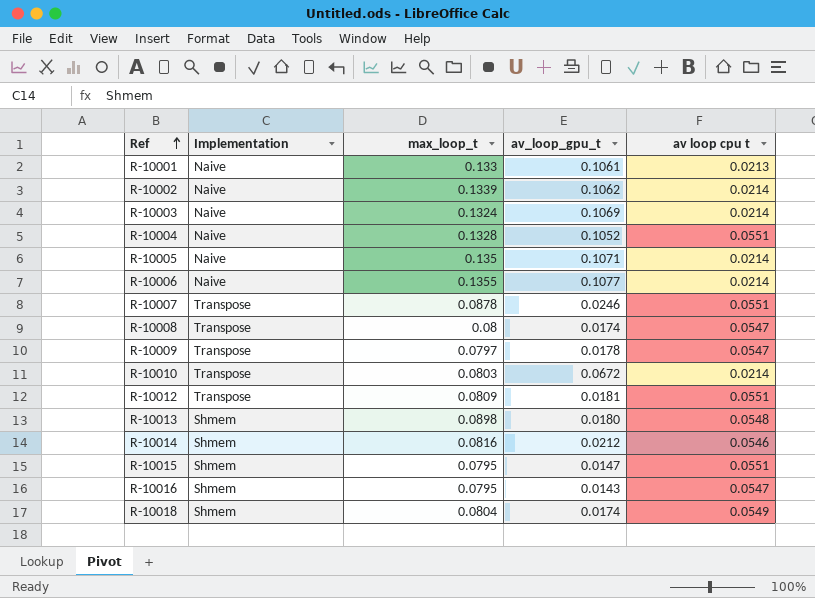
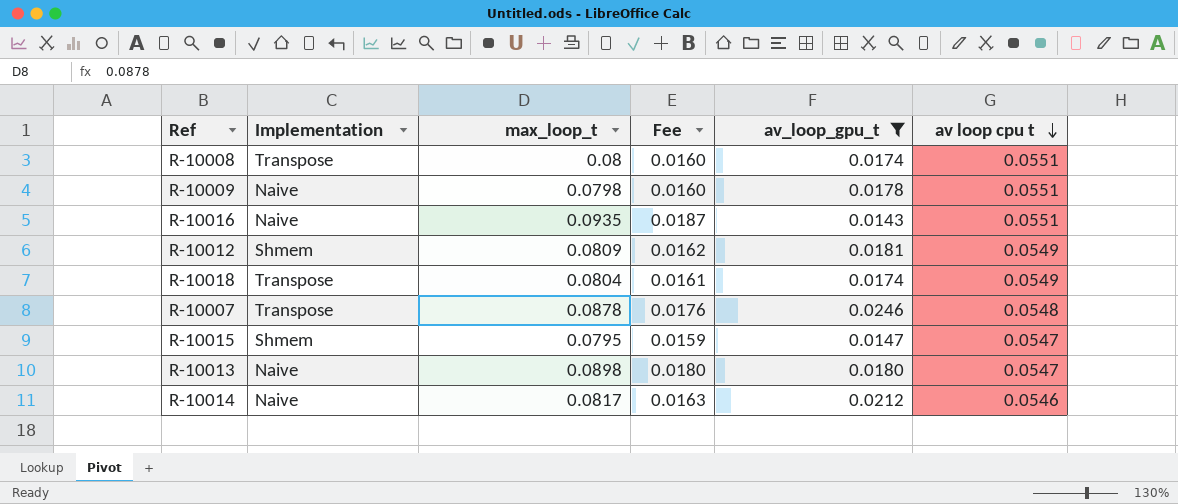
filter: none -> av_loop_gpu_t <= 0.0246
row order: Ref ascending -> av loop cpu t descending
column Fee | formula: none -> [max_loop_t] * 0.2
R-10008 | av loop cpu t: 0.0547 -> 0.0551
R-10009 | Implementation: Transpose -> Naive
R-10009 | max_loop_t: 0.0797 -> 0.0798
R-10009 | av loop cpu t: 0.0547 -> 0.0551
R-10016 | Implementation: Shmem -> Naive
R-10016 | max_loop_t: 0.0795 -> 0.0935
R-10016 | av loop cpu t: 0.0547 -> 0.0551
R-10012 | Implementation: Transpose -> Shmem
R-10012 | av loop cpu t: 0.0551 -> 0.0549
R-10018 | Implementation: Shmem -> Transpose
R-10007 | av loop cpu t: 0.0551 -> 0.0548
R-10015 | av loop cpu t: 0.0551 -> 0.0547
R-10013 | Implementation: Shmem -> Naive
R-10013 | av loop cpu t: 0.0548 -> 0.0547
R-10014 | Implementation: Shmem -> Naive
R-10014 | max_loop_t: 0.0816 -> 0.0817

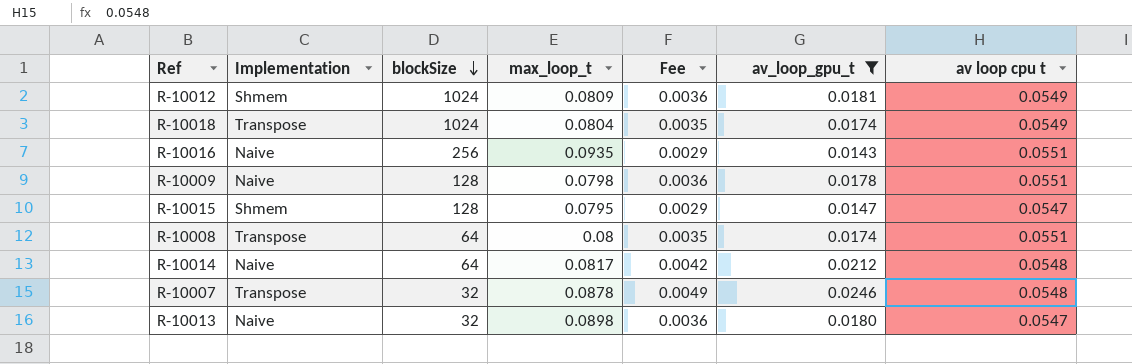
row order: av loop cpu t descending -> blockSize descending
column blockSize | position: none -> 3
column Fee | formula: [max_loop_t] * 0.2 -> [av_loop_gpu_t] * 0.2
R-10014 | av loop cpu t: 0.0546 -> 0.0548

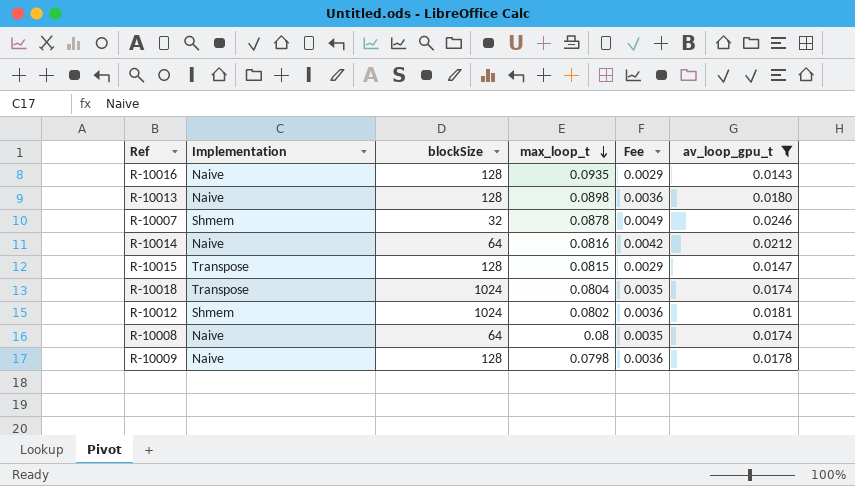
row order: blockSize descending -> max_loop_t descending
column av loop cpu t | position: 7 -> none
R-10016 | blockSize: 256 -> 128
R-10013 | blockSize: 32 -> 128
R-10007 | Implementation: Transpose -> Shmem
R-10014 | max_loop_t: 0.0817 -> 0.0816
R-10015 | Implementation: Shmem -> Transpose
R-10015 | max_loop_t: 0.0795 -> 0.0815
R-10012 | max_loop_t: 0.0809 -> 0.0802
R-10008 | Implementation: Transpose -> Naive

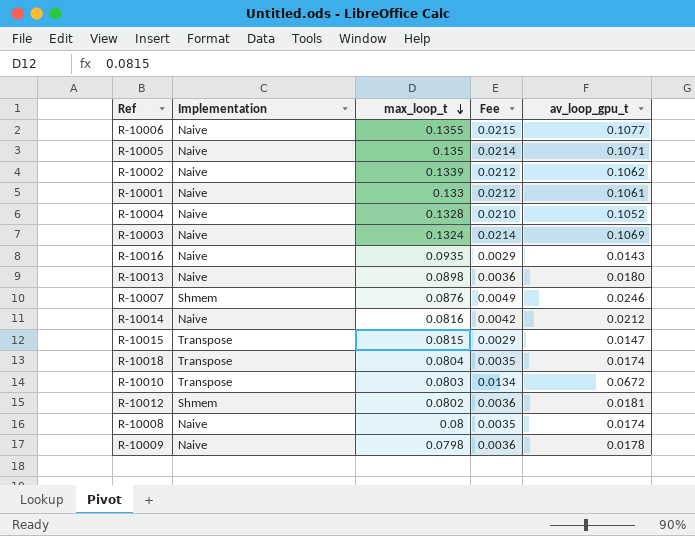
filter: av_loop_gpu_t <= 0.0246 -> none
column blockSize | position: 3 -> none
R-10007 | max_loop_t: 0.0878 -> 0.0876

